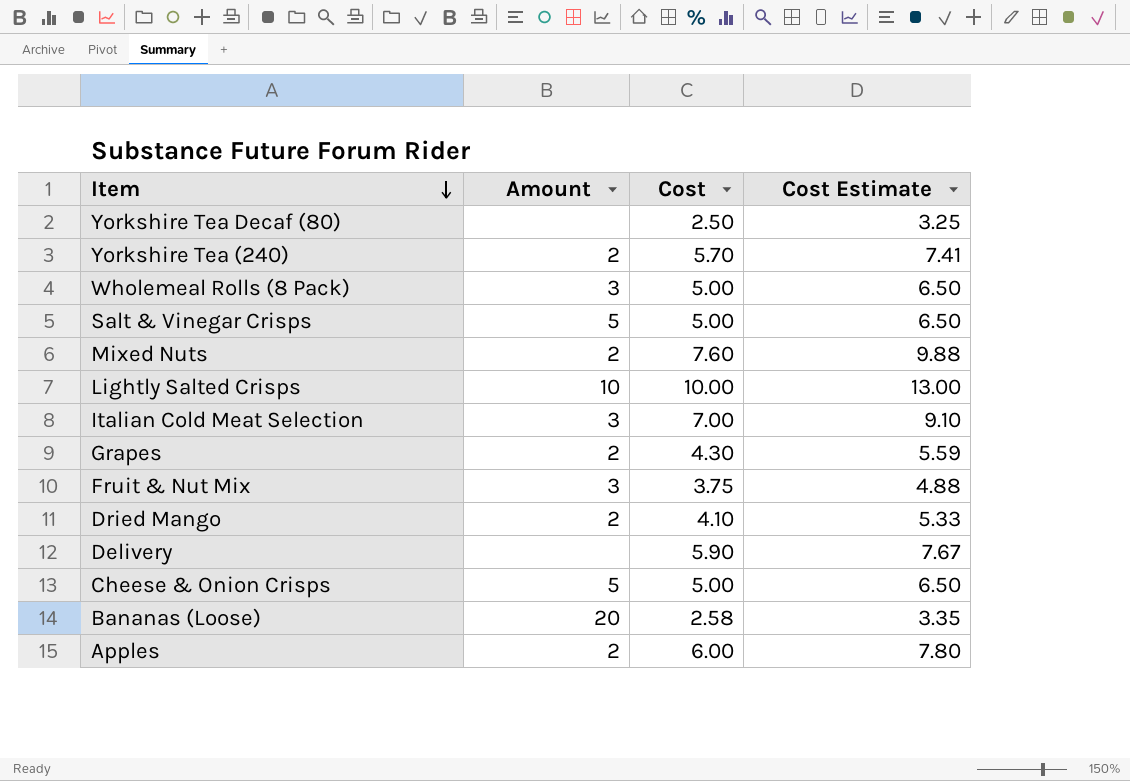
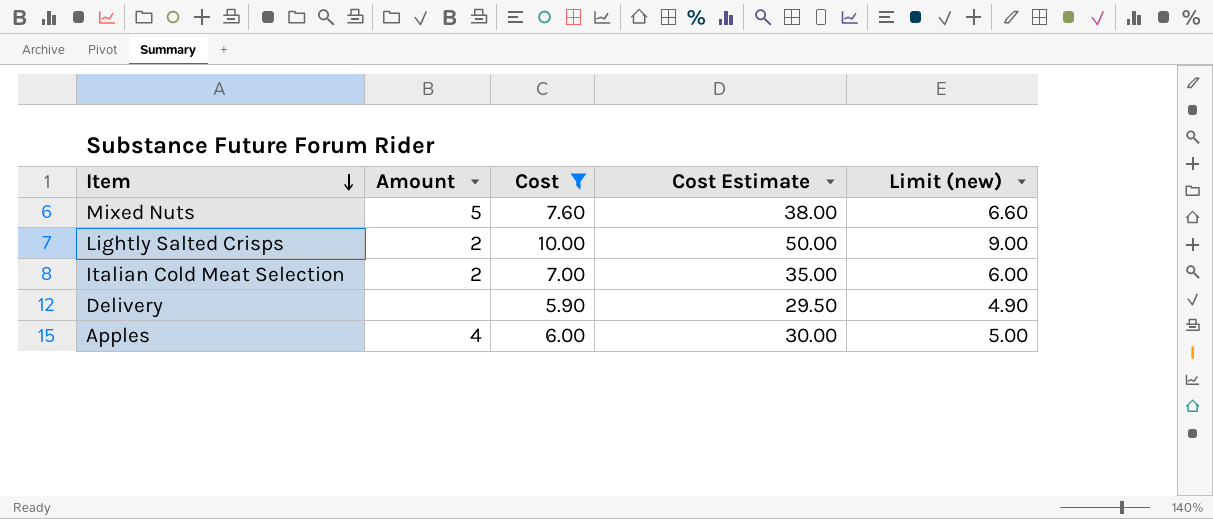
filter: none -> Cost >= 5.90
column Cost Estimate | formula: [Cost] * 1.3 -> [Cost] * 5
column Limit (new) | formula: none -> [Cost] - 1
Mixed Nuts | Amount: 2 -> 5
Lightly Salted Crisps | Amount: 10 -> 2
Italian Cold Meat Selection | Amount: 3 -> 2
Apples | Amount: 2 -> 4

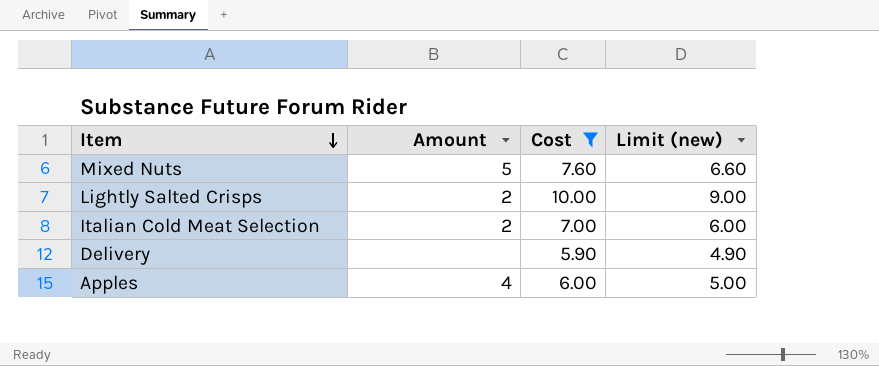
column Cost Estimate | formula: [Cost] * 5 -> none

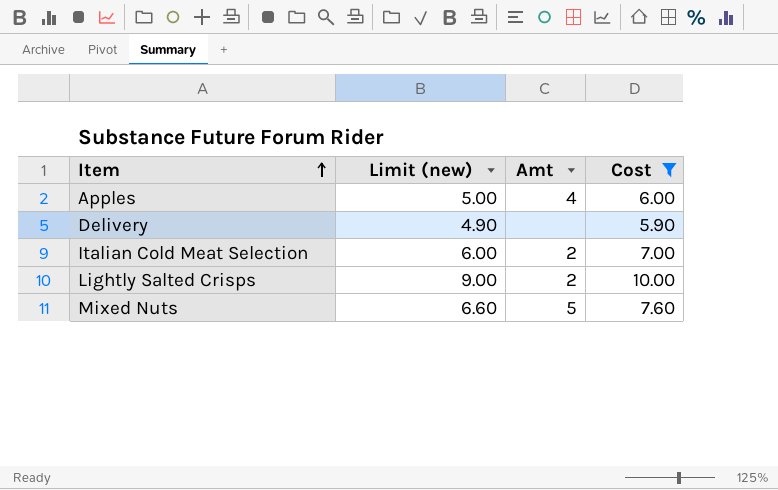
row order: Item descending -> Item ascending
column Limit (new) | position: 4 -> 2
column name: Amount -> Amt

